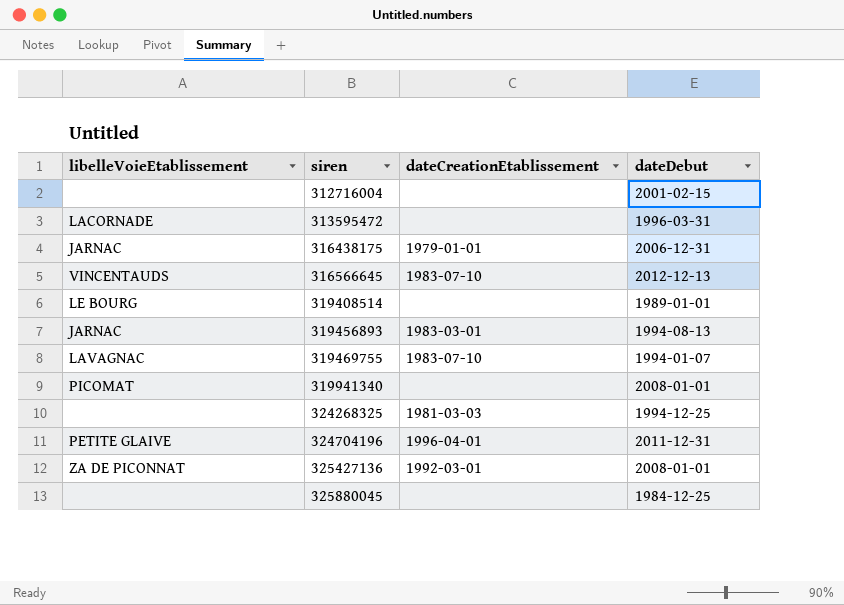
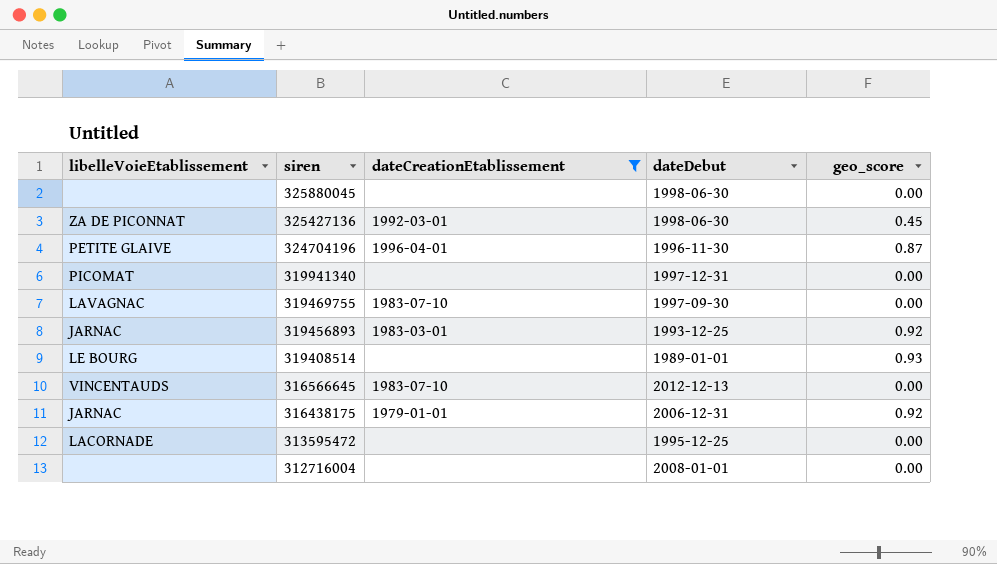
filter: none -> dateCreationEtablissement != 1981-03-03
row order: siren ascending -> siren descending
column geo_score | position: none -> 5
325880045 | dateDebut: 1984-12-25 -> 1998-06-30
325427136 | dateDebut: 2008-01-01 -> 1998-06-30
324704196 | dateDebut: 2011-12-31 -> 1996-11-30
319941340 | dateDebut: 2008-01-01 -> 1997-12-31
319469755 | dateDebut: 1994-01-07 -> 1997-09-30
319456893 | dateDebut: 1994-08-13 -> 1993-12-25
313595472 | dateDebut: 1996-03-31 -> 1995-12-25
312716004 | dateDebut: 2001-02-15 -> 2008-01-01

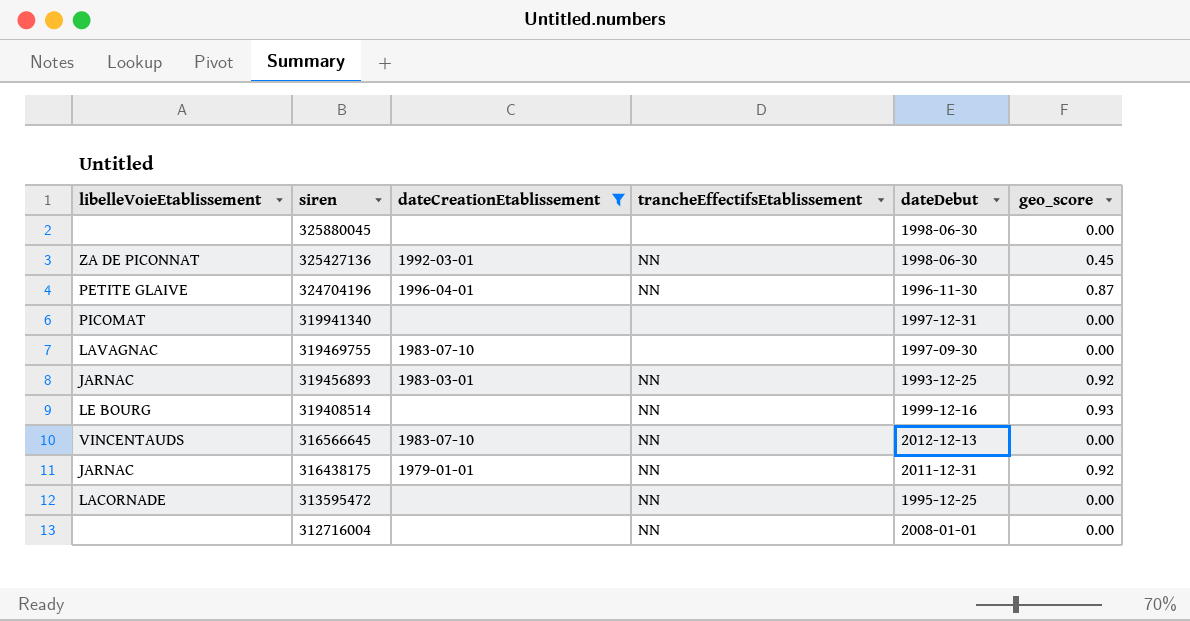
column trancheEffectifsEtablissement | position: none -> 4
319408514 | dateDebut: 1989-01-01 -> 1999-12-16
316438175 | dateDebut: 2006-12-31 -> 2011-12-31

